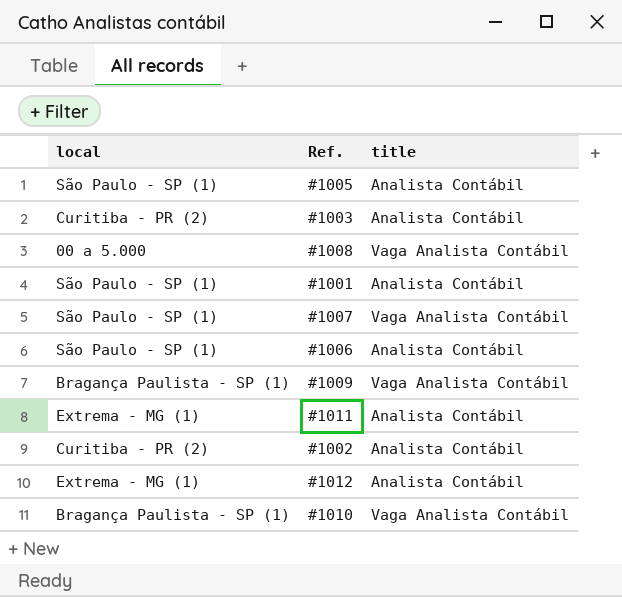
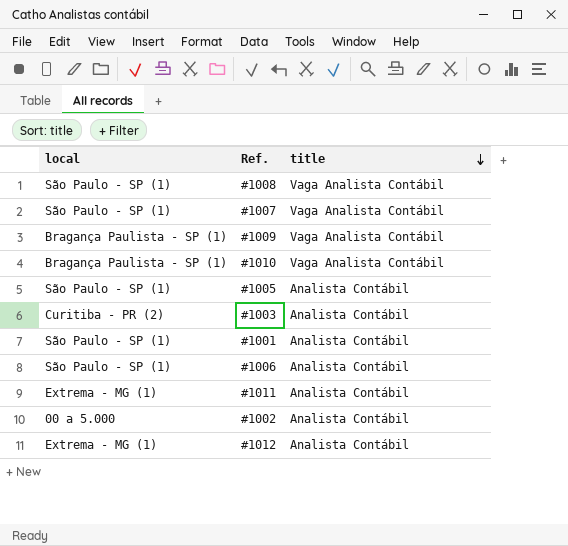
row order: none -> title descending
#1008 | local: 00 a 5.000 -> São Paulo - SP (1)
#1002 | local: Curitiba - PR (2) -> 00 a 5.000

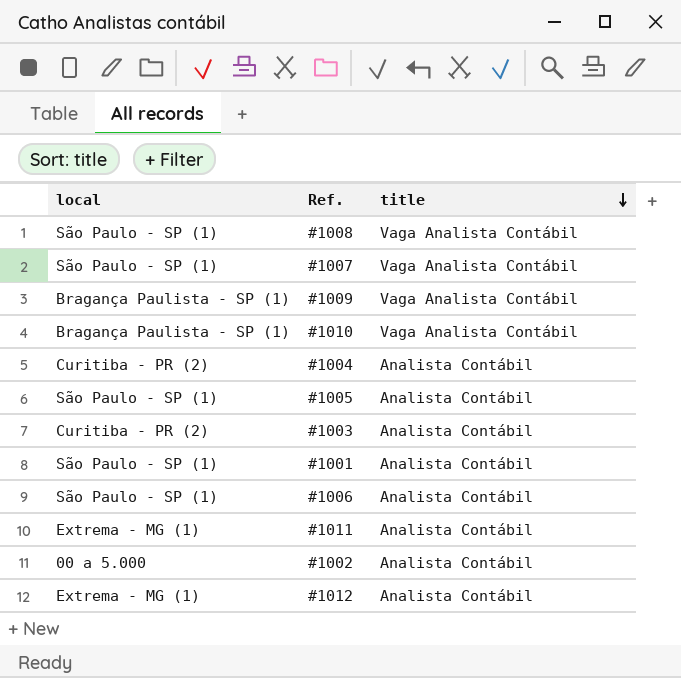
row #1004: none -> Curitiba - PR (2) | Analista Contábil

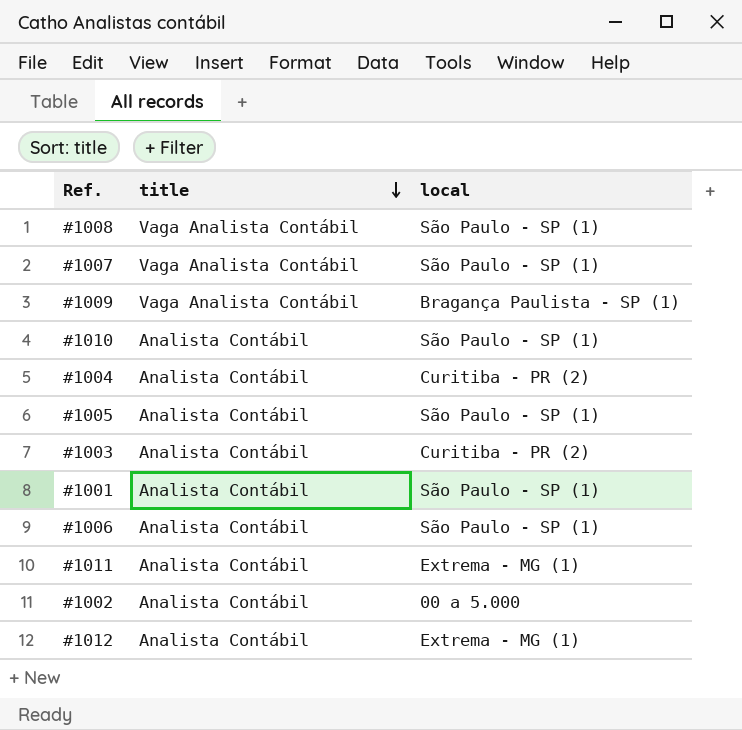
column local | position: 1 -> 3
#1010 | title: Vaga Analista Contábil -> Analista Contábil
#1010 | local: Bragança Paulista - SP (1) -> São Paulo - SP (1)

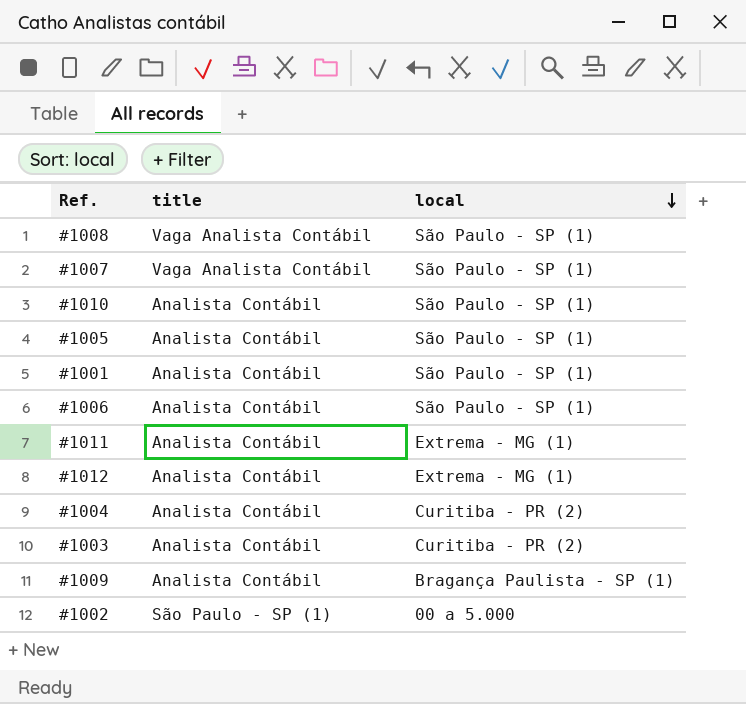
row order: title descending -> local descending
#1009 | title: Vaga Analista Contábil -> Analista Contábil
#1002 | title: Analista Contábil -> São Paulo - SP (1)

